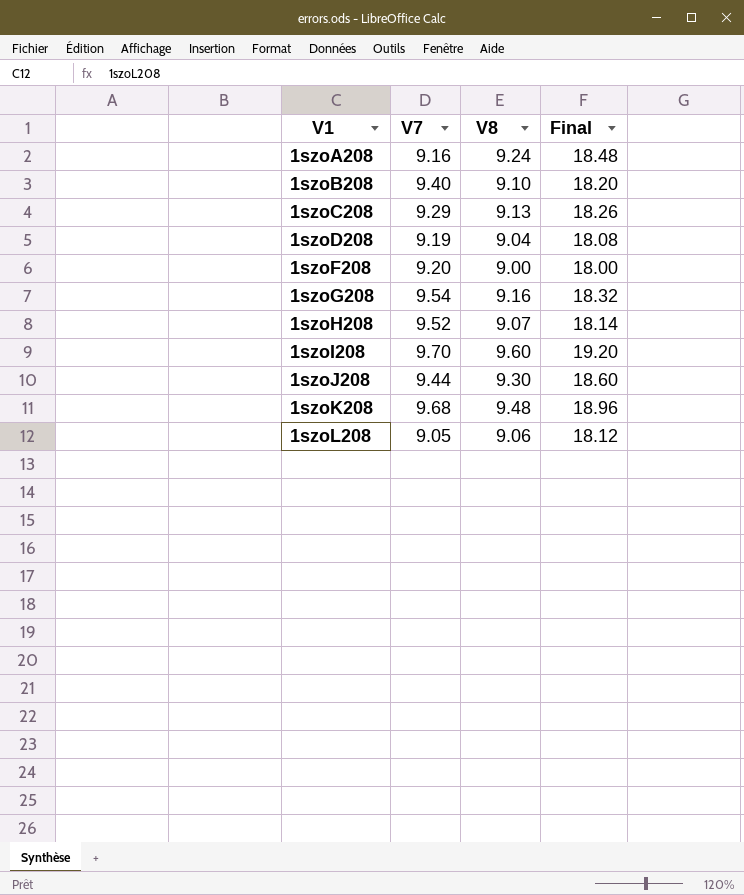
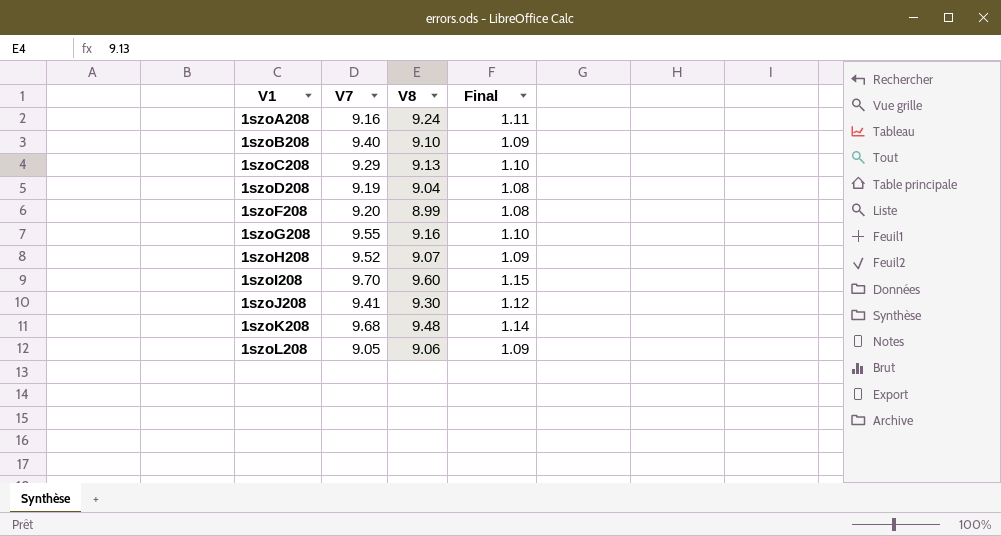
column Final | formula: [V8] * 2 -> [V8] * 0.12
1szoF208 | V8: 9.00 -> 8.99
1szoG208 | V7: 9.54 -> 9.55
1szoJ208 | V7: 9.44 -> 9.41

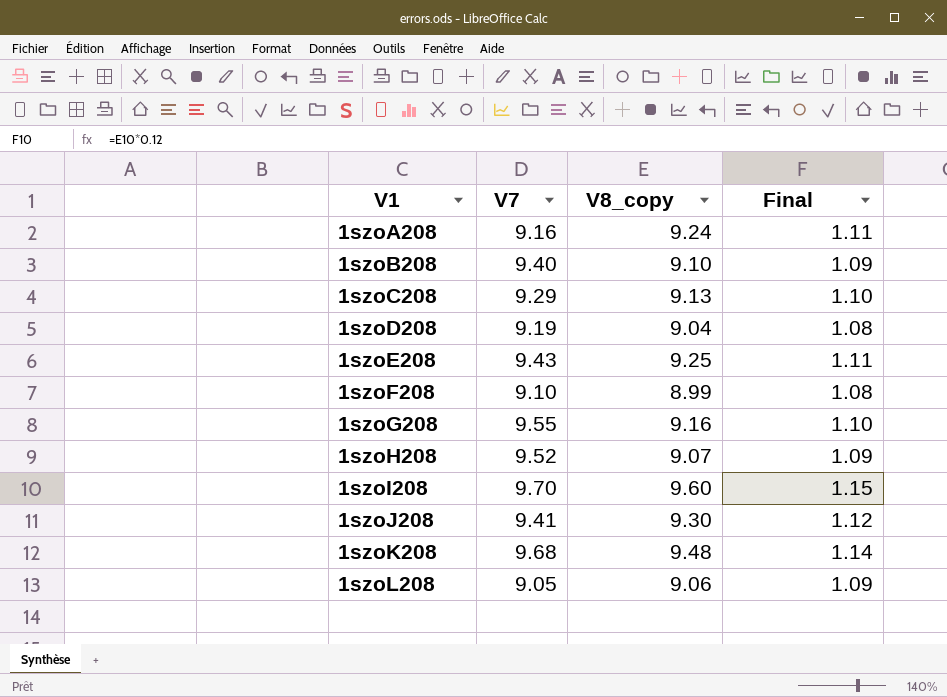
column name: V8 -> V8_copy
row 1szoE208: none -> 9.43 | 9.25 | 1.11
1szoF208 | V7: 9.20 -> 9.10

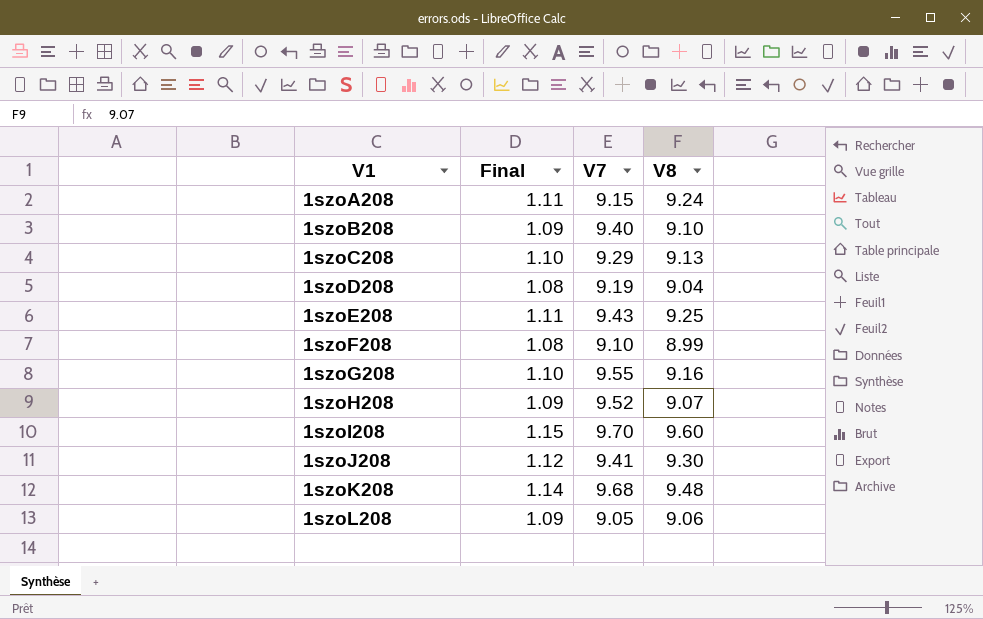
column Final | position: 4 -> 2
column name: V8_copy -> V8
1szoA208 | V7: 9.16 -> 9.15

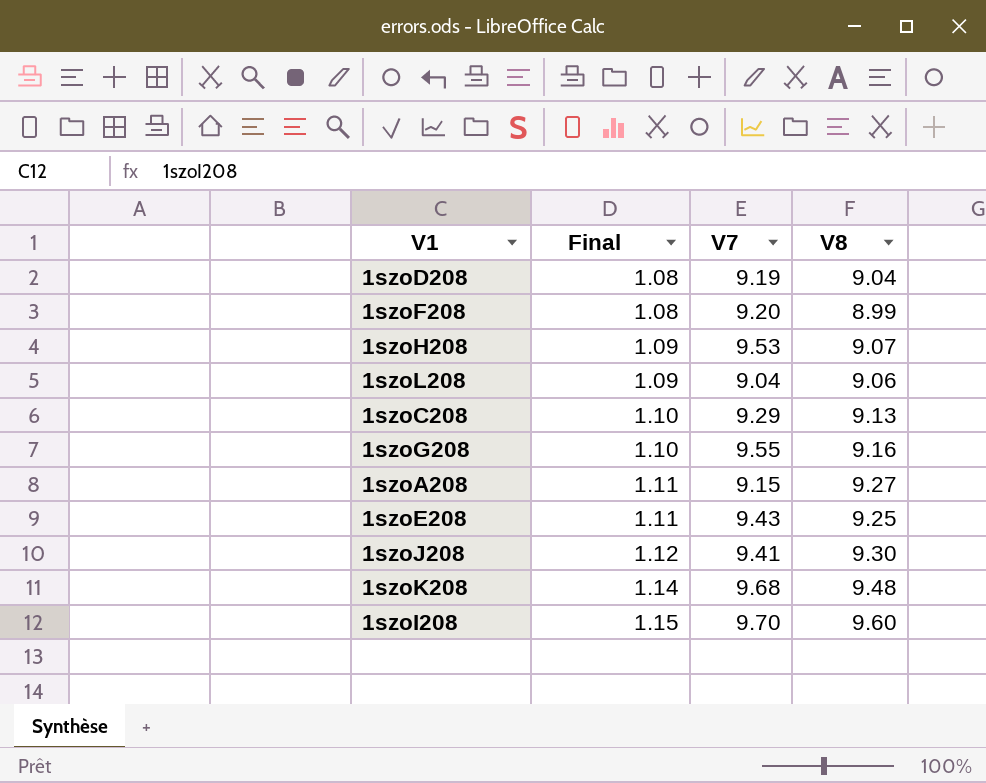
row order: V1 ascending -> Final ascending
row 1szoB208: 1.09 | 9.40 | 9.10 -> none
1szoF208 | V7: 9.10 -> 9.20
1szoH208 | V7: 9.52 -> 9.53
1szoL208 | V7: 9.05 -> 9.04
1szoA208 | V8: 9.24 -> 9.27

